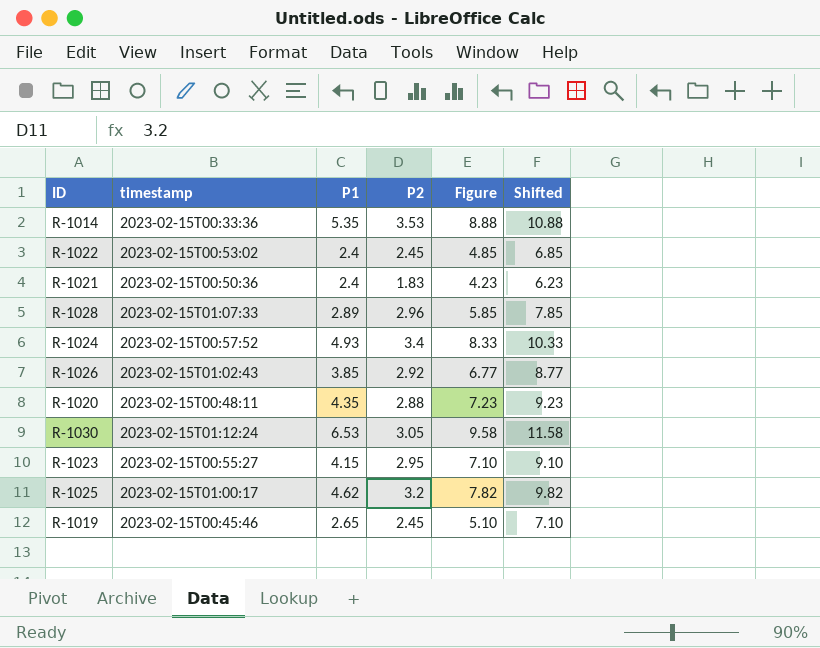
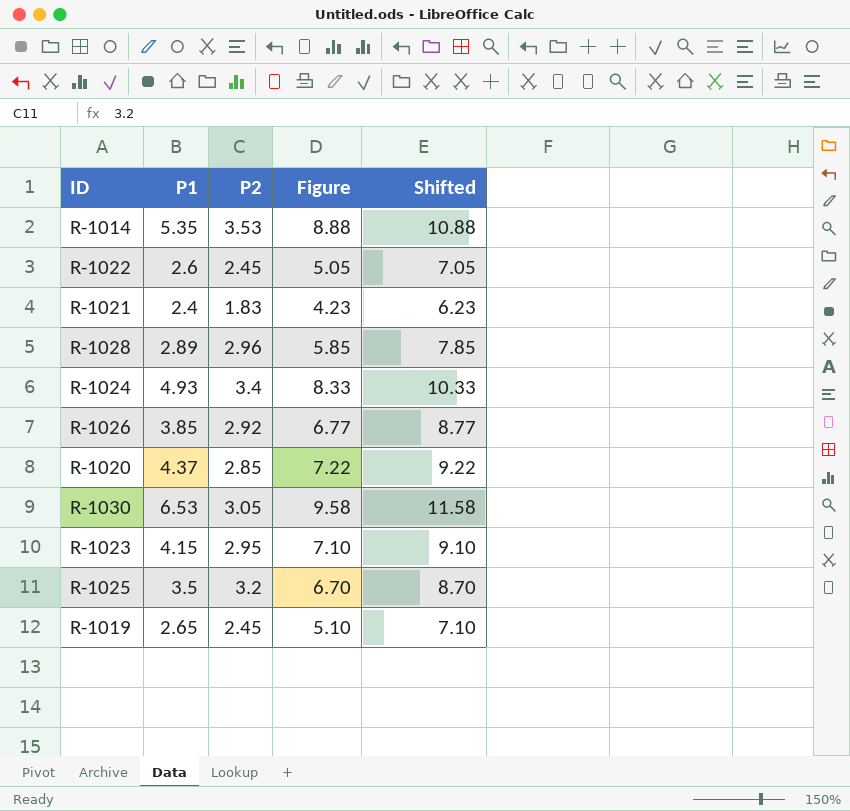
column timestamp | position: 2 -> none
R-1022 | P1: 2.4 -> 2.6
R-1022 | Figure: 4.85 -> 5.05
R-1022 | Shifted: 6.85 -> 7.05
R-1020 | P1: 4.35 -> 4.37
R-1020 | P2: 2.88 -> 2.85
R-1020 | Figure: 7.23 -> 7.22
R-1020 | Shifted: 9.23 -> 9.22
R-1025 | P1: 4.62 -> 3.5
R-1025 | Figure: 7.82 -> 6.70
R-1025 | Shifted: 9.82 -> 8.70

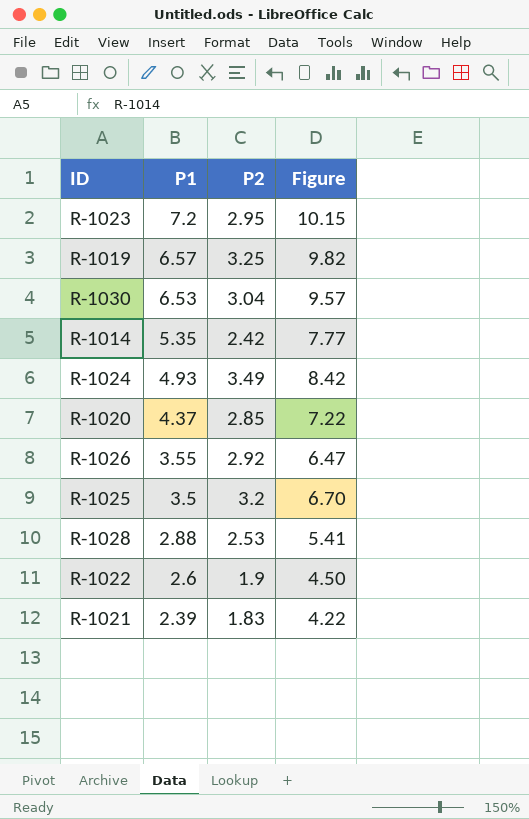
row order: none -> P1 descending
column Shifted | formula: [Figure] + 2 -> none
R-1023 | P1: 4.15 -> 7.2
R-1023 | Figure: 7.10 -> 10.15
R-1019 | P1: 2.65 -> 6.57
R-1019 | P2: 2.45 -> 3.25
R-1019 | Figure: 5.10 -> 9.82
R-1030 | P2: 3.05 -> 3.04
R-1030 | Figure: 9.58 -> 9.57
R-1014 | P2: 3.53 -> 2.42
R-1014 | Figure: 8.88 -> 7.77
R-1024 | P2: 3.4 -> 3.49
R-1024 | Figure: 8.33 -> 8.42
R-1026 | P1: 3.85 -> 3.55
R-1026 | Figure: 6.77 -> 6.47
R-1028 | P1: 2.89 -> 2.88
R-1028 | P2: 2.96 -> 2.53
R-1028 | Figure: 5.85 -> 5.41
R-1022 | P2: 2.45 -> 1.9
R-1022 | Figure: 5.05 -> 4.50
R-1021 | P1: 2.4 -> 2.39
R-1021 | Figure: 4.23 -> 4.22

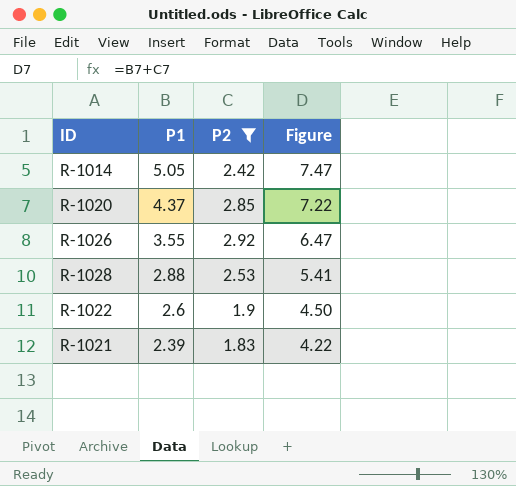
filter: none -> P2 <= 2.92
R-1014 | P1: 5.35 -> 5.05
R-1014 | Figure: 7.77 -> 7.47

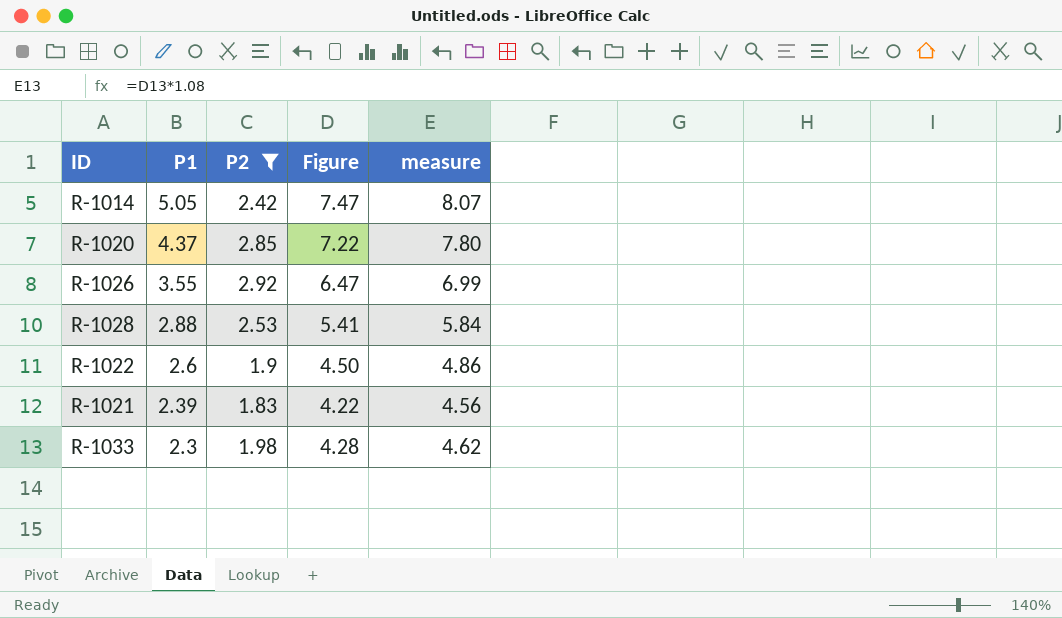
column measure | formula: none -> [Figure] * 1.08
row R-1033: none -> 2.3 | 1.98 | 4.28 | 4.62

